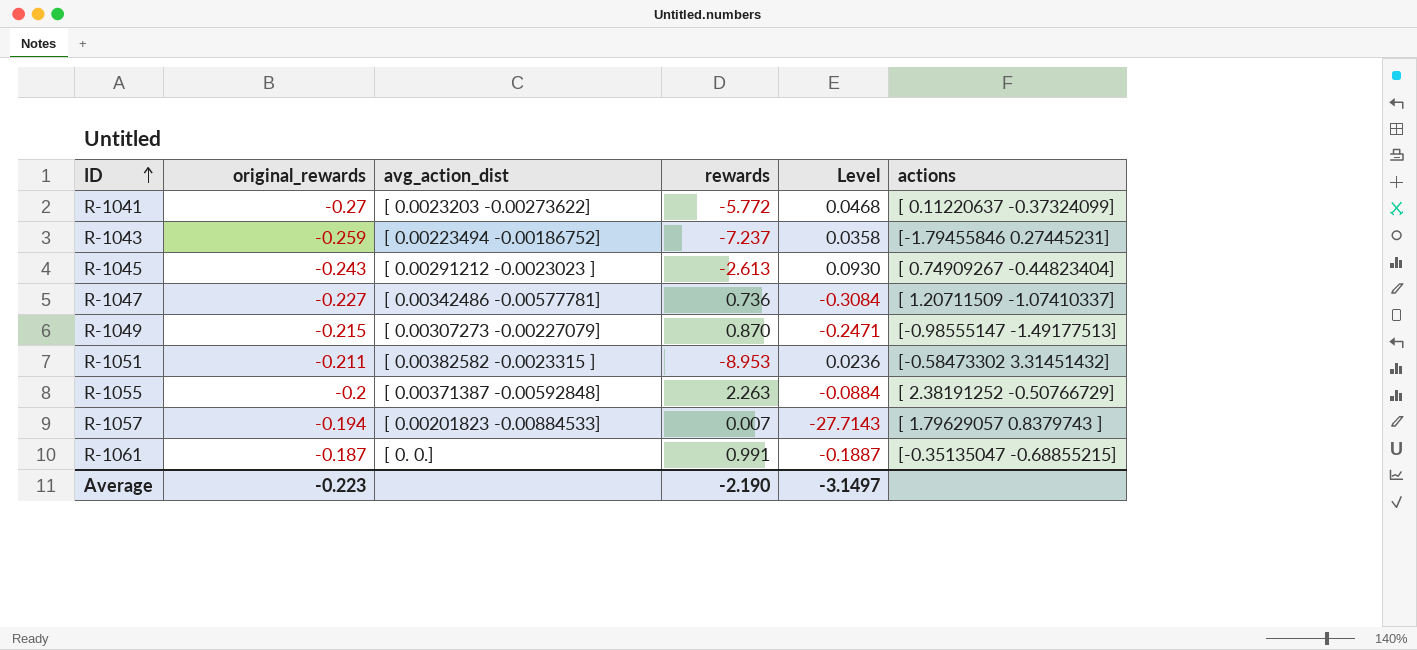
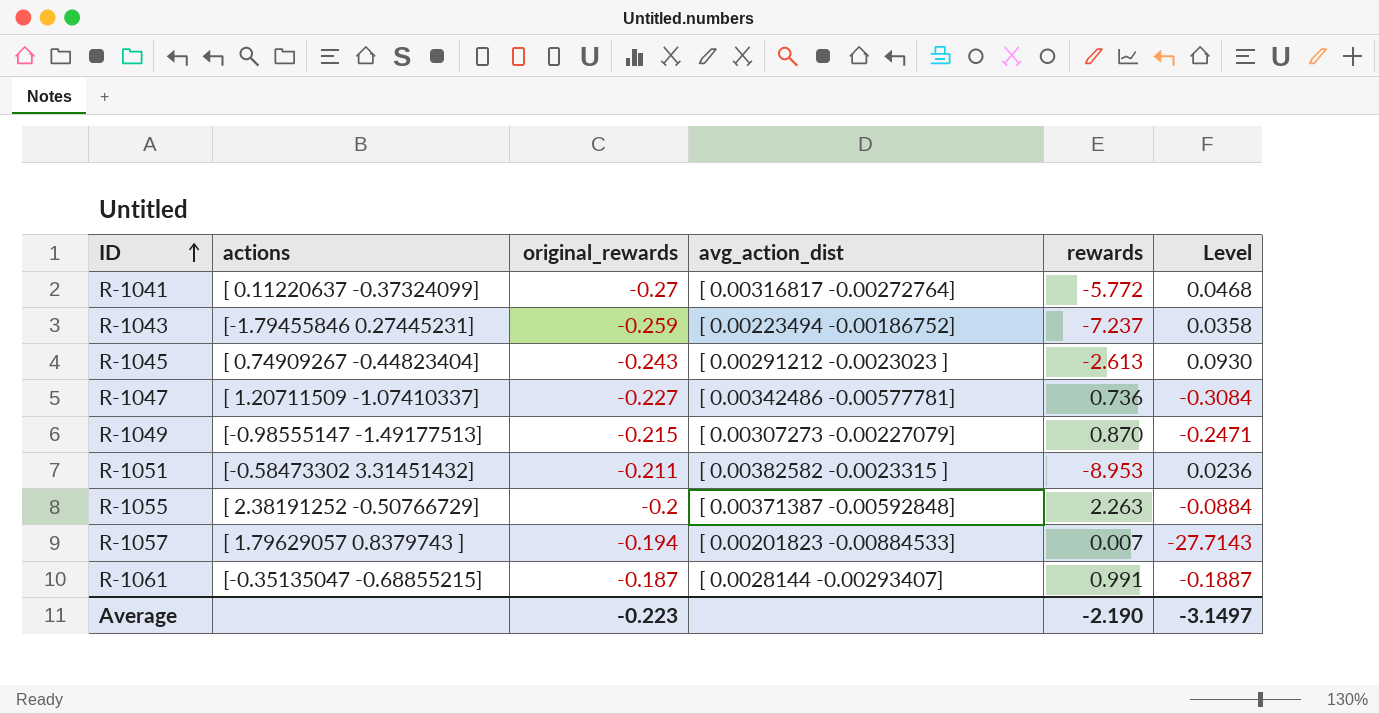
column actions | position: 6 -> 2
R-1041 | avg_action_dist: [ 0.0023203 -0.00273622] -> [ 0.00316817 -0.00272764]
R-1061 | avg_action_dist: [ 0. 0.] -> [ 0.0028144 -0.00293407]

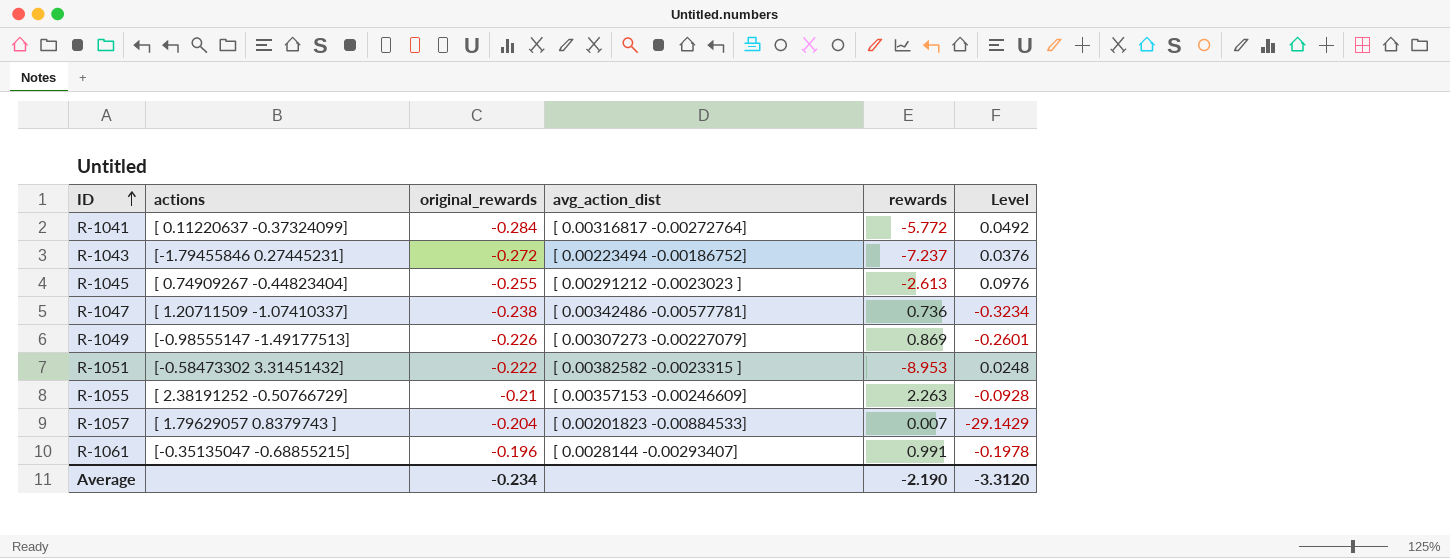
R-1041 | original_rewards: -0.27 -> -0.284
R-1041 | Level: 0.0468 -> 0.0492
R-1043 | original_rewards: -0.259 -> -0.272
R-1043 | Level: 0.0358 -> 0.0376
R-1045 | original_rewards: -0.243 -> -0.255
R-1045 | Level: 0.0930 -> 0.0976
R-1047 | original_rewards: -0.227 -> -0.238
R-1047 | Level: -0.3084 -> -0.3234
R-1049 | original_rewards: -0.215 -> -0.226
R-1049 | rewards: 0.870 -> 0.869
R-1049 | Level: -0.2471 -> -0.2601
R-1051 | original_rewards: -0.211 -> -0.222
R-1051 | Level: 0.0236 -> 0.0248
R-1055 | original_rewards: -0.2 -> -0.21
R-1055 | avg_action_dist: [ 0.00371387 -0.00592848] -> [ 0.00357153 -0.00246609]
R-1055 | Level: -0.0884 -> -0.0928
R-1057 | original_rewards: -0.194 -> -0.204
R-1057 | Level: -27.7143 -> -29.1429
R-1061 | original_rewards: -0.187 -> -0.196
R-1061 | Level: -0.1887 -> -0.1978
Average | original_rewards: -0.223 -> -0.234
Average | Level: -3.1497 -> -3.3120

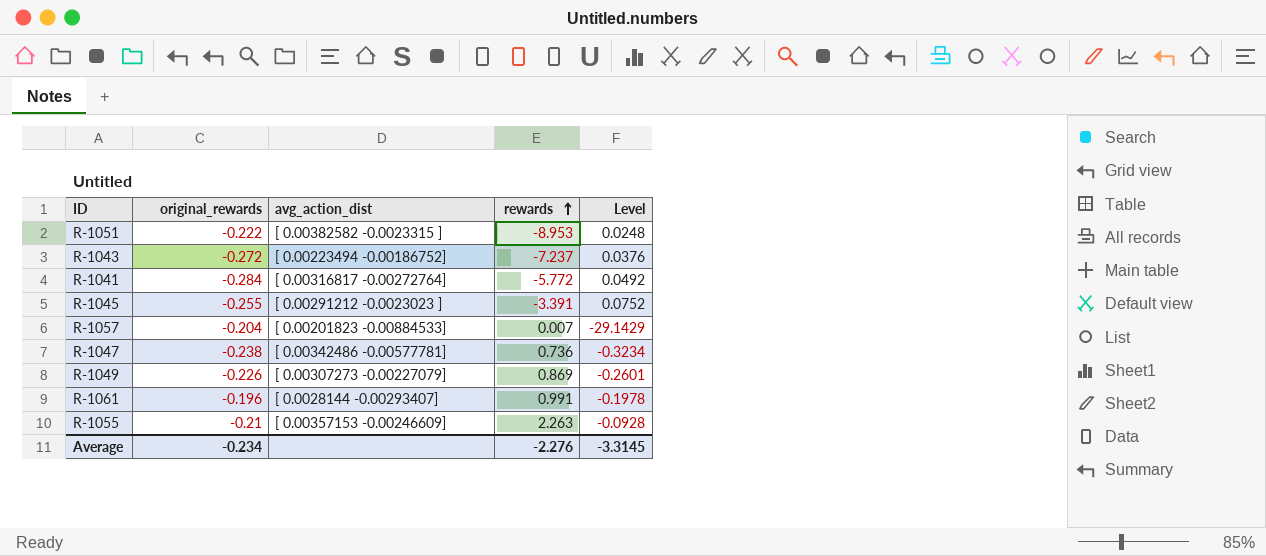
row order: ID ascending -> rewards ascending
column actions | position: 2 -> none
R-1045 | rewards: -2.613 -> -3.391
R-1045 | Level: 0.0976 -> 0.0752
Average | rewards: -2.190 -> -2.276
Average | Level: -3.3120 -> -3.3145

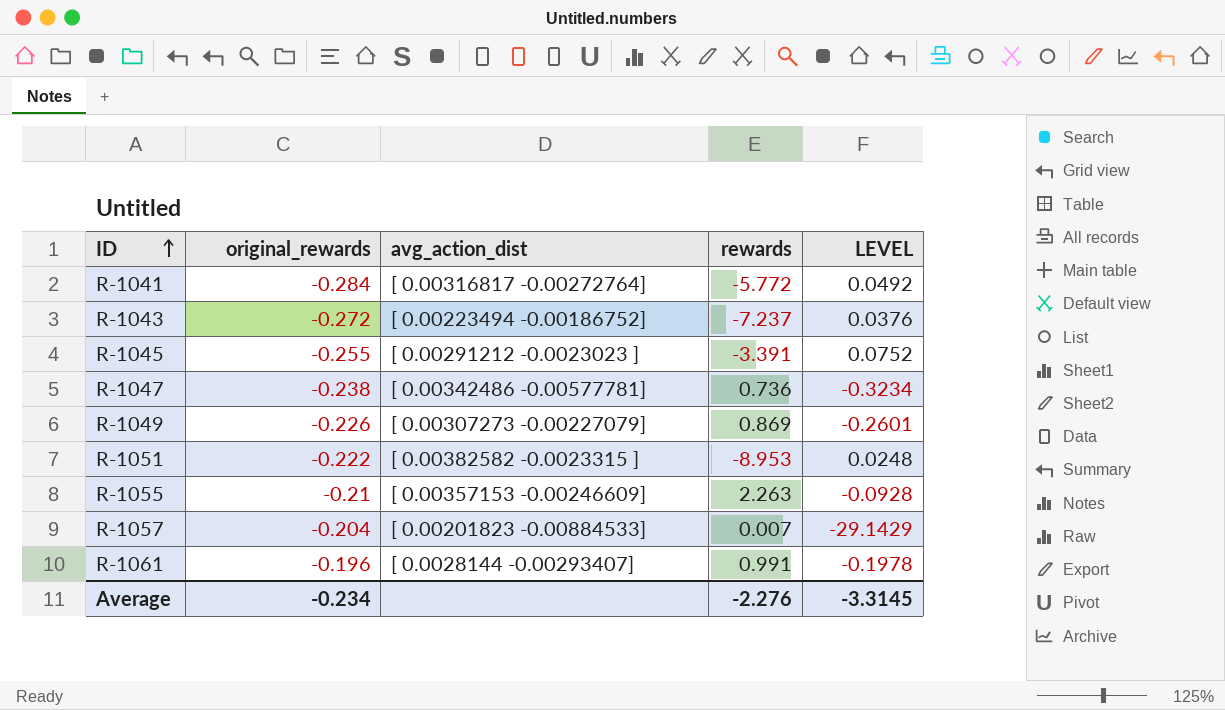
row order: rewards ascending -> ID ascending
column name: Level -> LEVEL

